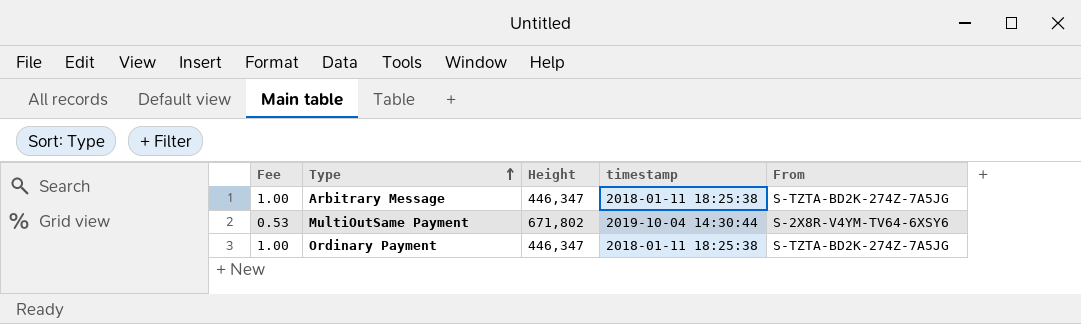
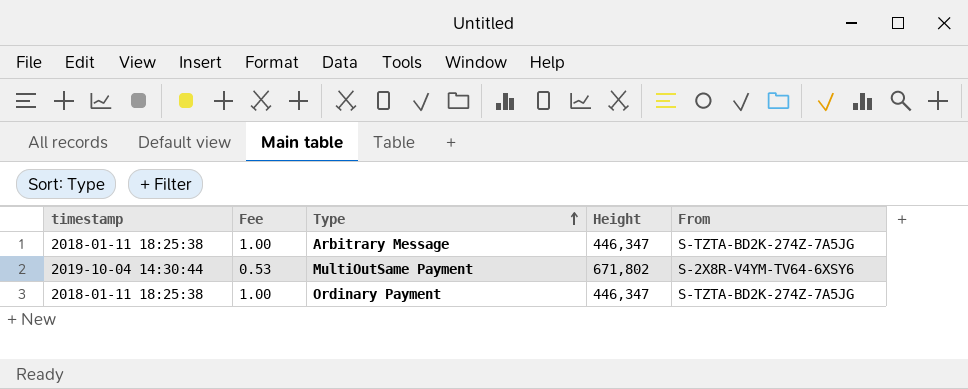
column timestamp | position: 4 -> 1

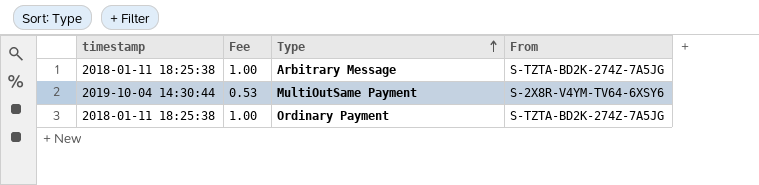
column Height | position: 4 -> none

